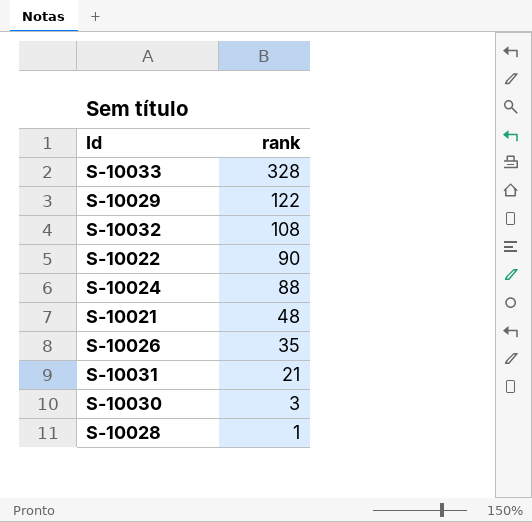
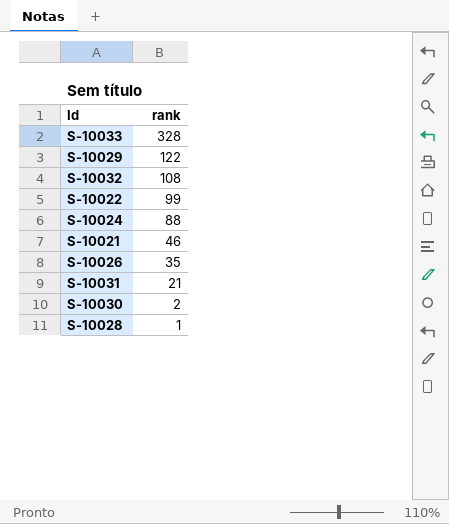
S-10022 | rank: 90 -> 99
S-10021 | rank: 48 -> 46
S-10030 | rank: 3 -> 2

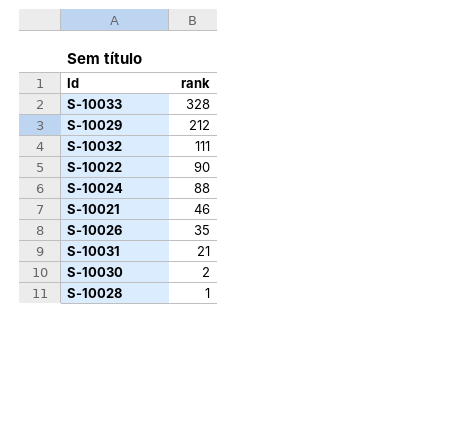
S-10029 | rank: 122 -> 212
S-10032 | rank: 108 -> 111
S-10022 | rank: 99 -> 90

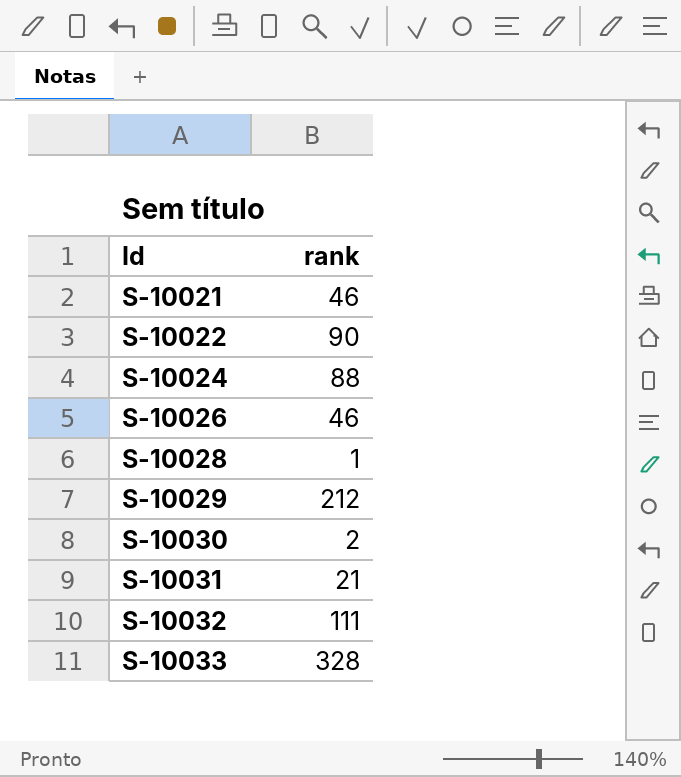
row order: rank descending -> Id ascending
S-10026 | rank: 35 -> 46

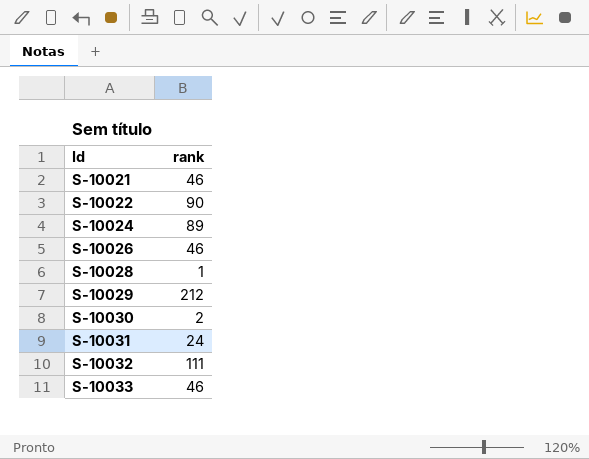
S-10024 | rank: 88 -> 89
S-10031 | rank: 21 -> 24
S-10033 | rank: 328 -> 46

